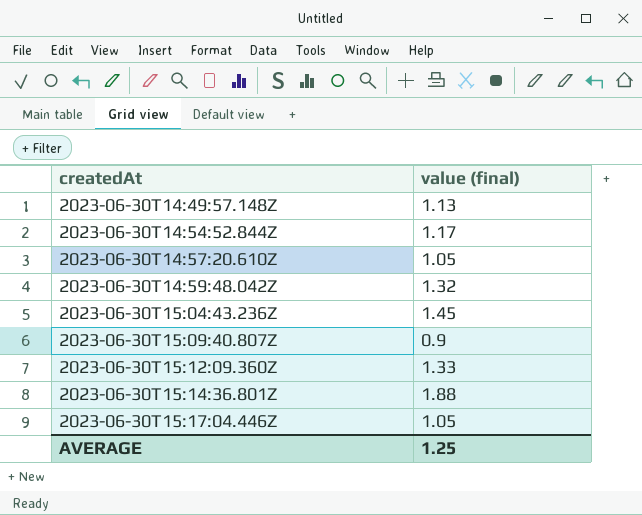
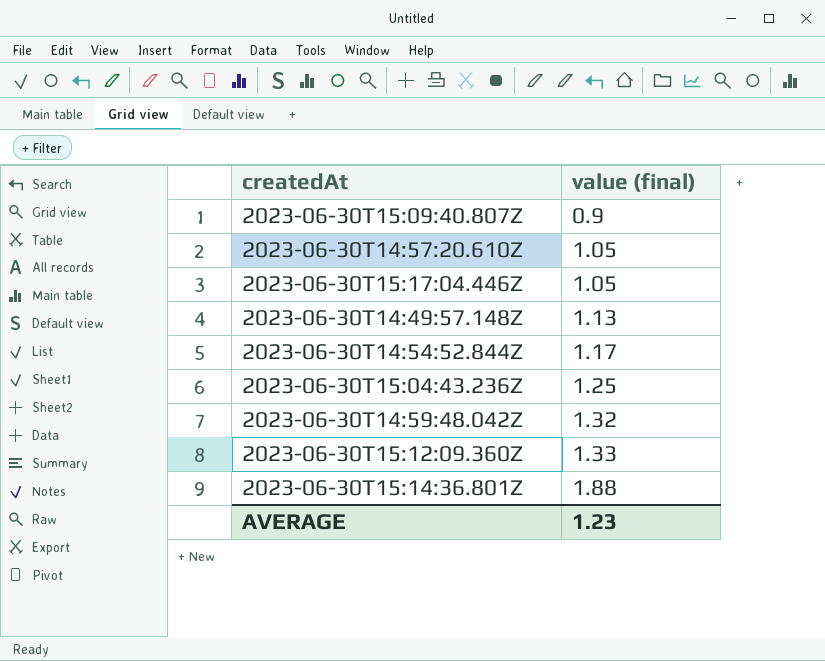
row order: createdAt ascending -> value (final) ascending
2023-06-30T15:04:43.236Z | value (final): 1.45 -> 1.25
AVERAGE | value (final): 1.25 -> 1.23

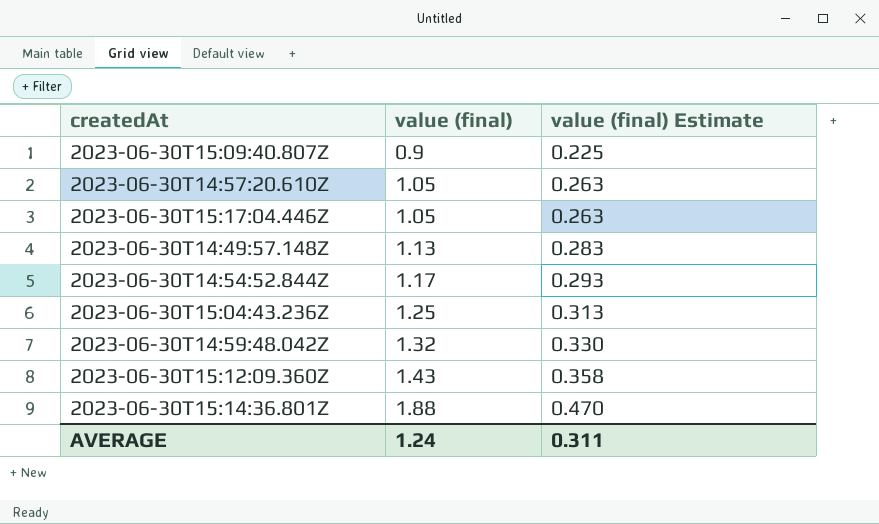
column value (final) Estimate | formula: none -> [value (final)] * 0.25
2023-06-30T15:12:09.360Z | value (final): 1.33 -> 1.43
AVERAGE | value (final): 1.23 -> 1.24

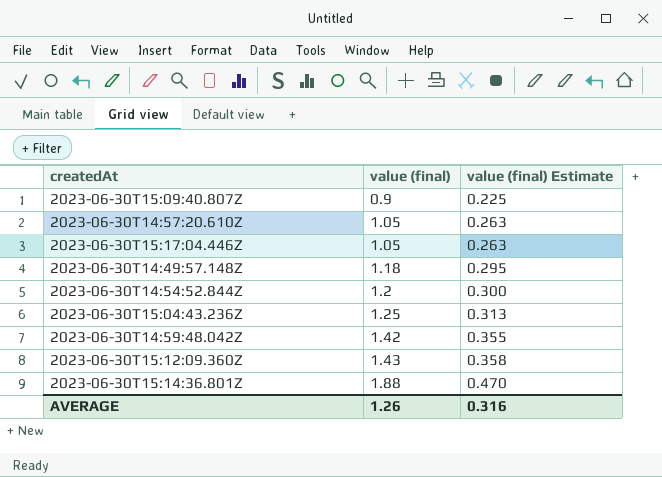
2023-06-30T14:49:57.148Z | value (final): 1.13 -> 1.18
2023-06-30T14:49:57.148Z | value (final) Estimate: 0.283 -> 0.295
2023-06-30T14:54:52.844Z | value (final): 1.17 -> 1.2
2023-06-30T14:54:52.844Z | value (final) Estimate: 0.293 -> 0.300
2023-06-30T14:59:48.042Z | value (final): 1.32 -> 1.42
2023-06-30T14:59:48.042Z | value (final) Estimate: 0.330 -> 0.355
AVERAGE | value (final): 1.24 -> 1.26
AVERAGE | value (final) Estimate: 0.311 -> 0.316

